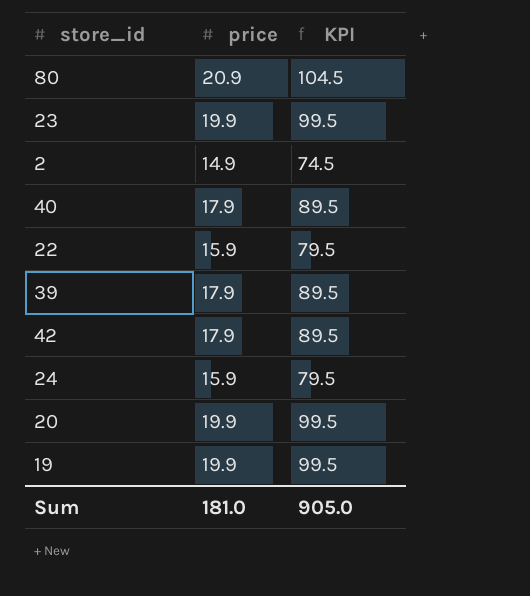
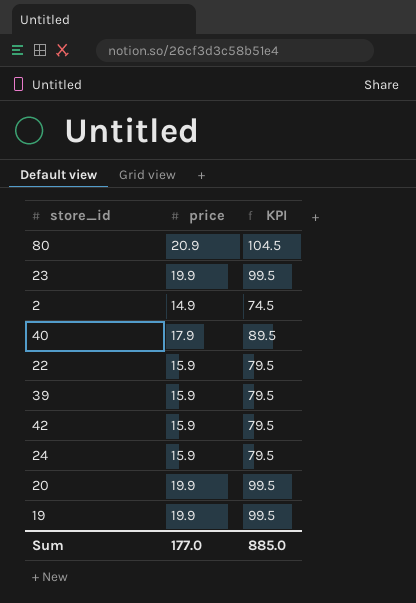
39 | price: 17.9 -> 15.9
39 | KPI: 89.5 -> 79.5
42 | price: 17.9 -> 15.9
42 | KPI: 89.5 -> 79.5
Sum | price: 181.0 -> 177.0
Sum | KPI: 905.0 -> 885.0

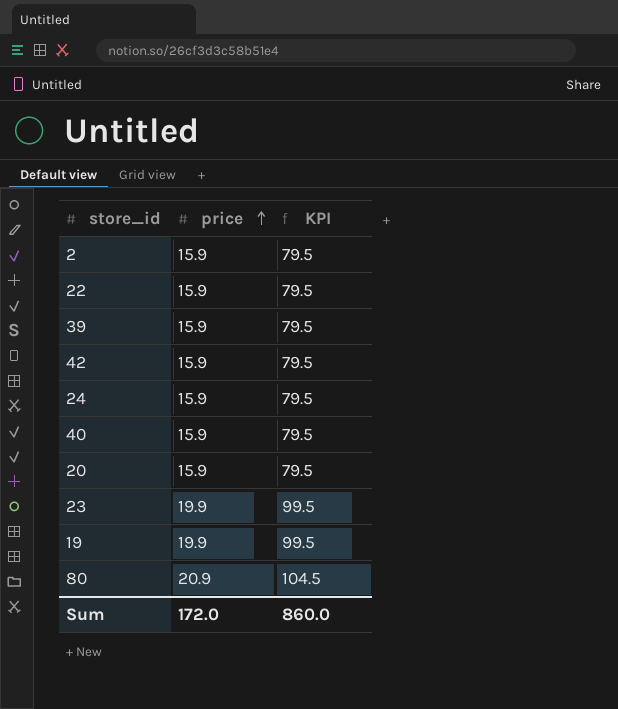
row order: none -> price ascending
2 | price: 14.9 -> 15.9
2 | KPI: 74.5 -> 79.5
40 | price: 17.9 -> 15.9
40 | KPI: 89.5 -> 79.5
20 | price: 19.9 -> 15.9
20 | KPI: 99.5 -> 79.5
Sum | price: 177.0 -> 172.0
Sum | KPI: 885.0 -> 860.0

